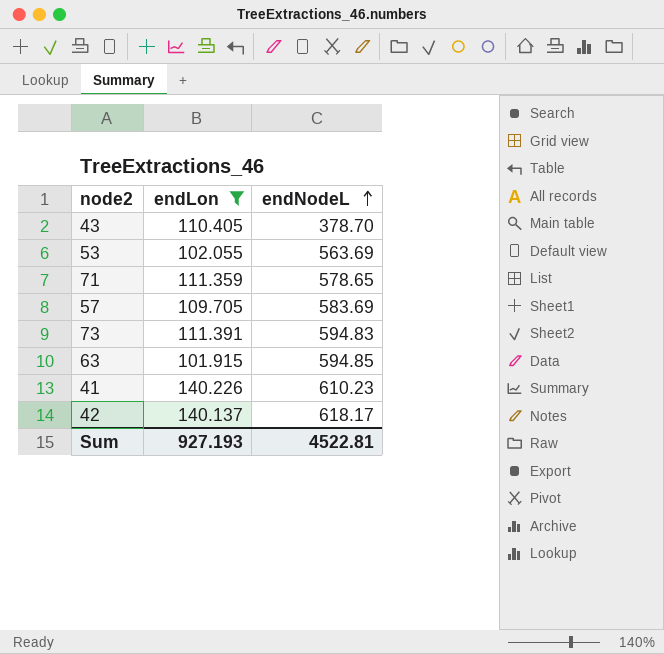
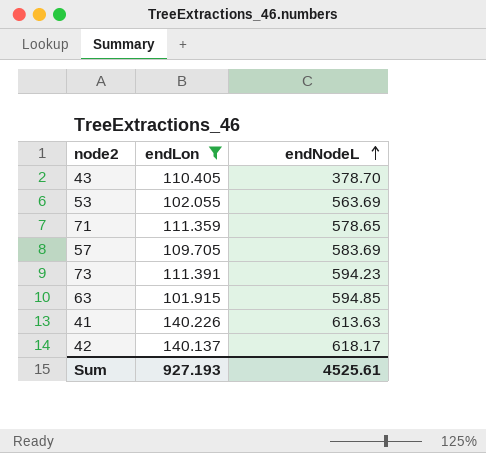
73 | endNodeL: 594.83 -> 594.23
41 | endNodeL: 610.23 -> 613.63
Sum | endNodeL: 4522.81 -> 4525.61

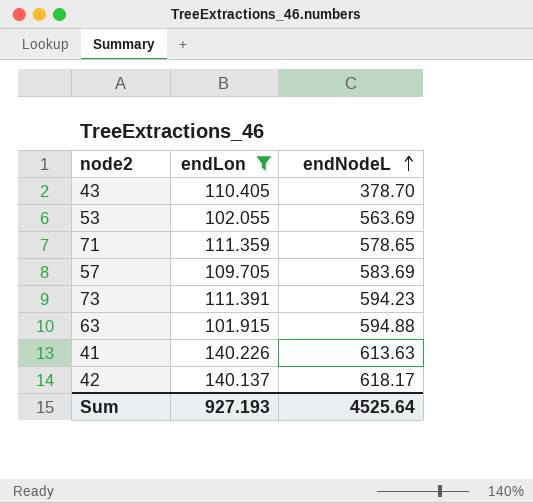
63 | endNodeL: 594.85 -> 594.88
Sum | endNodeL: 4525.61 -> 4525.64

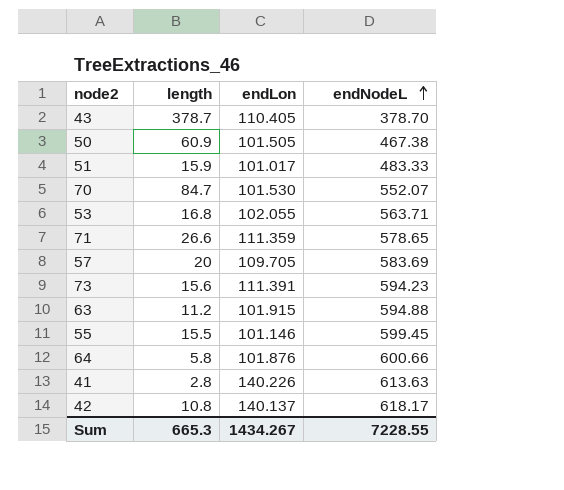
filter: endLon >= 101.915 -> none
column length | position: none -> 2
53 | endNodeL: 563.69 -> 563.71
Sum | endLon: 927.193 -> 1434.267
Sum | endNodeL: 4525.64 -> 7228.55

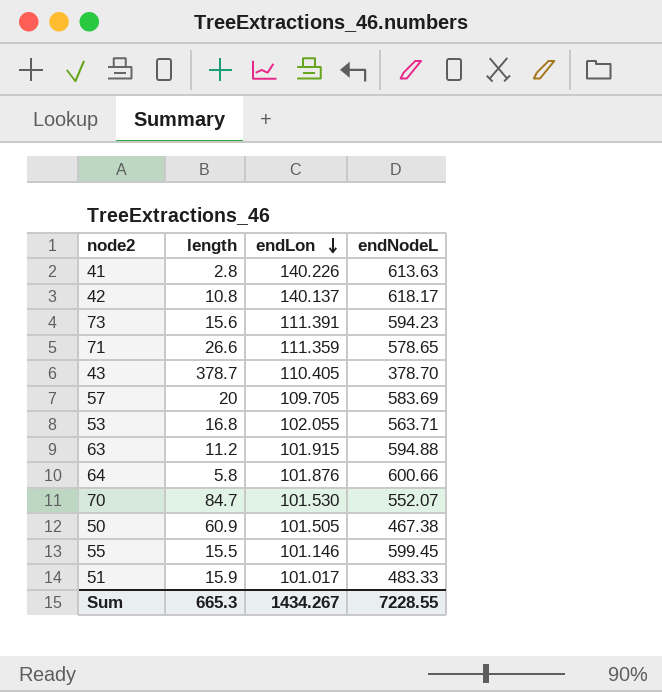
row order: endNodeL ascending -> endLon descending

